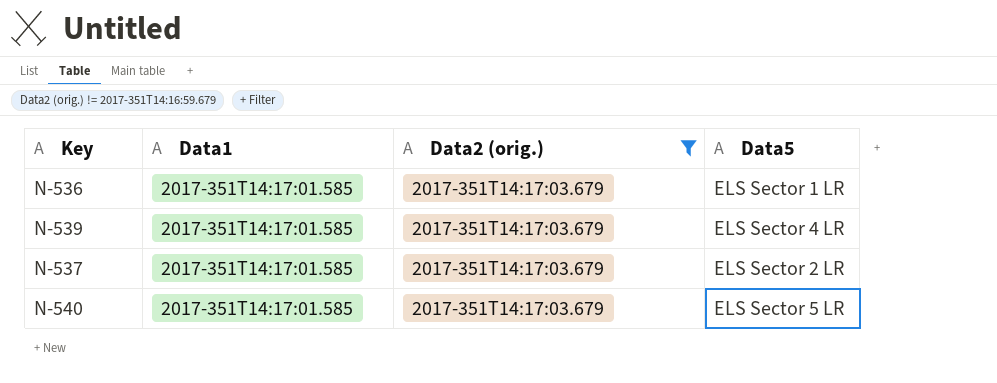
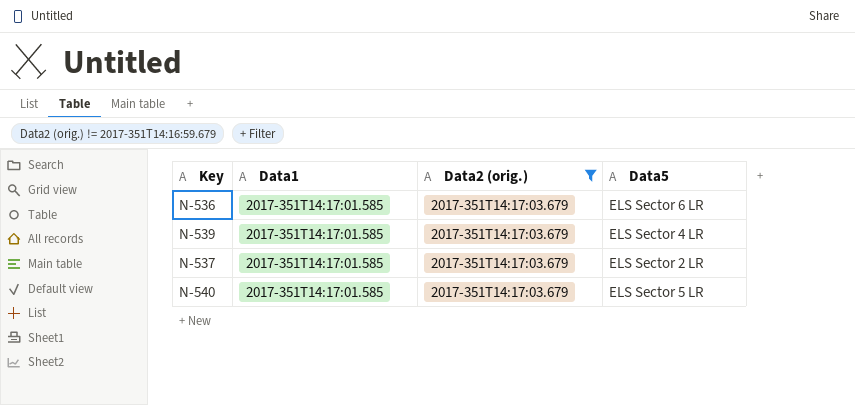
N-536 | Data5: ELS Sector 1 LR -> ELS Sector 6 LR

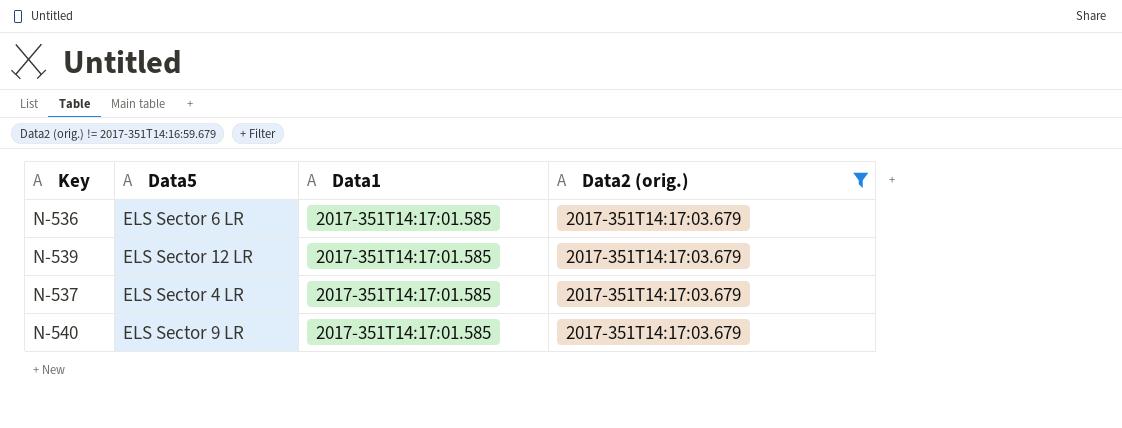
column Data5 | position: 4 -> 2
N-539 | Data5: ELS Sector 4 LR -> ELS Sector 12 LR
N-537 | Data5: ELS Sector 2 LR -> ELS Sector 4 LR
N-540 | Data5: ELS Sector 5 LR -> ELS Sector 9 LR

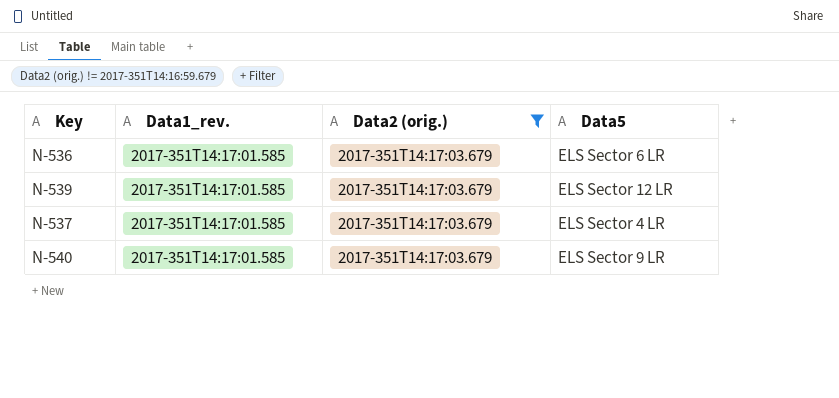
column name: Data1 -> Data1_rev.
column Data5 | position: 2 -> 4

